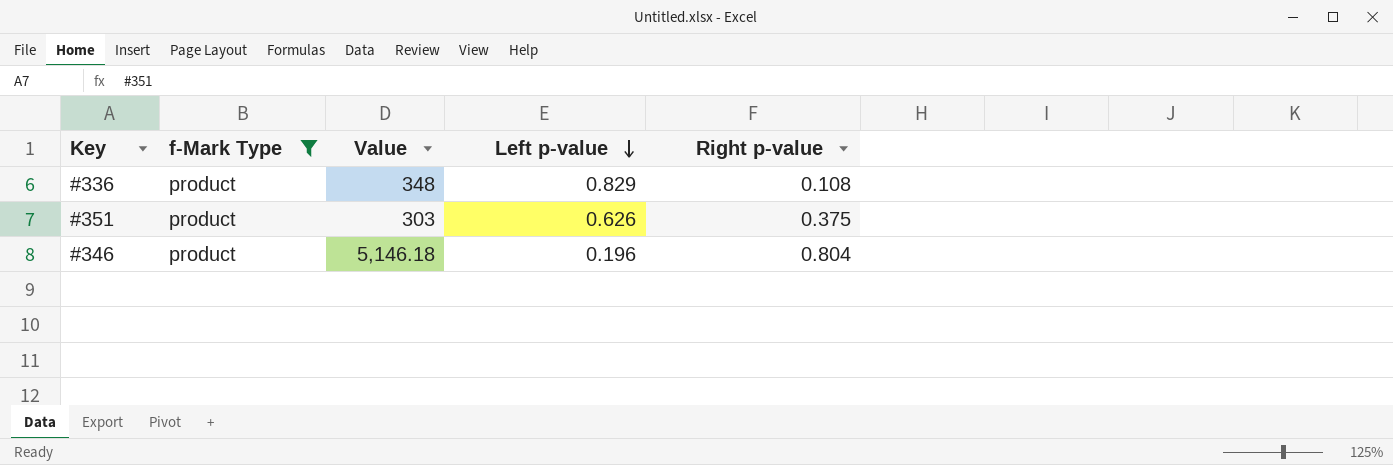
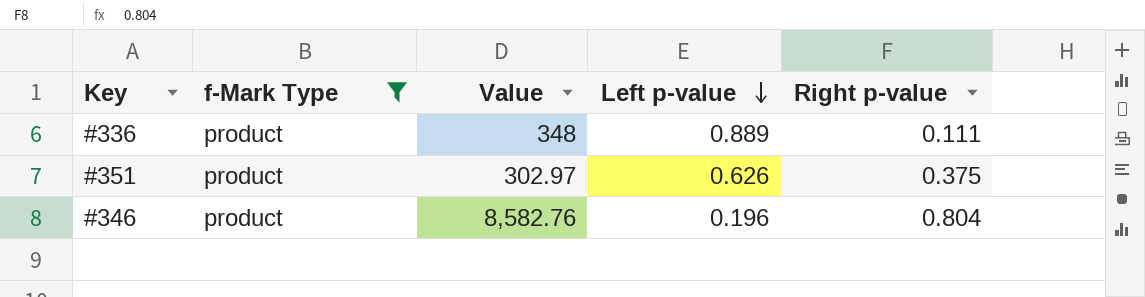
#336 | Left p-value: 0.829 -> 0.889
#336 | Right p-value: 0.108 -> 0.111
#351 | Value: 303 -> 302.97
#346 | Value: 5,146.18 -> 8,582.76

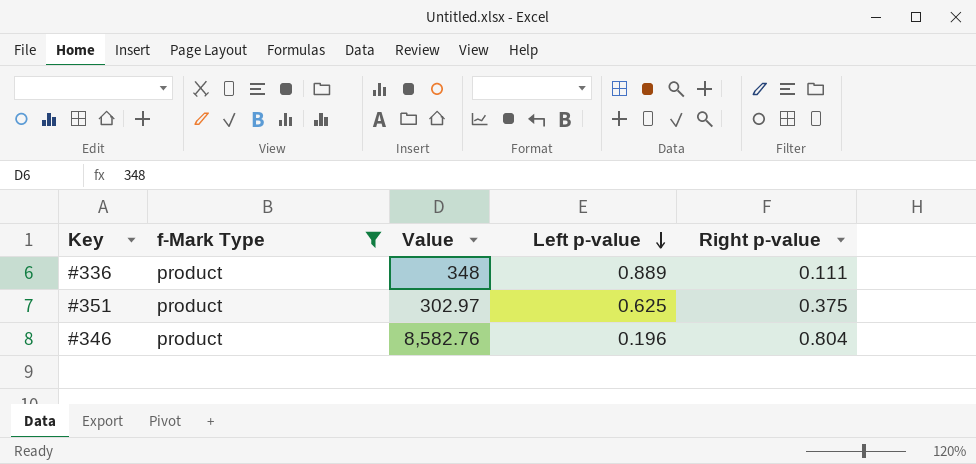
#351 | Left p-value: 0.626 -> 0.625

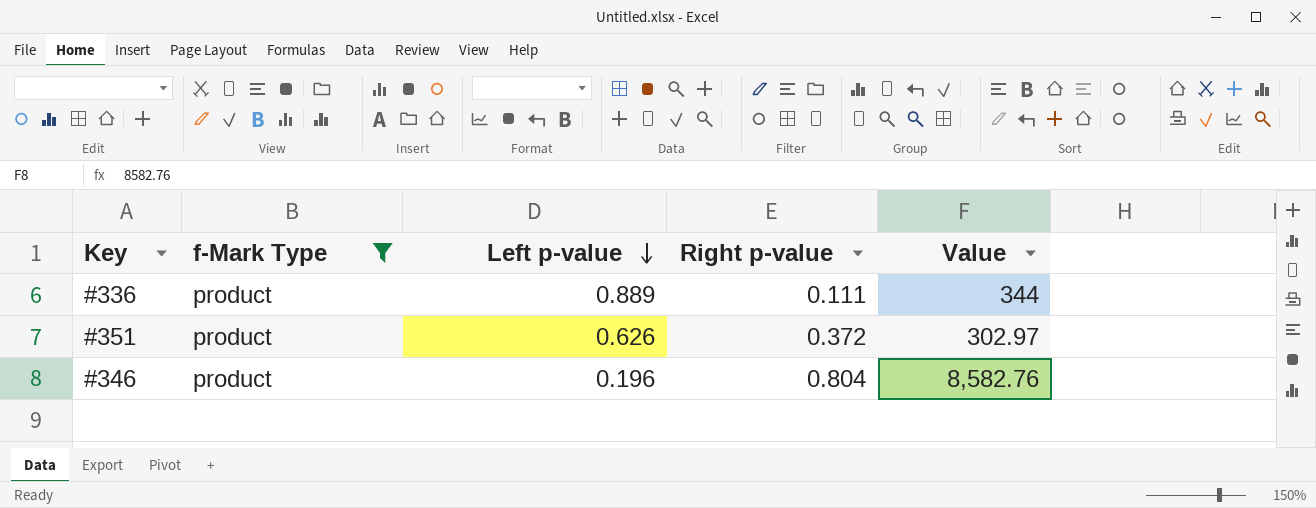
column Value | position: 3 -> 5
#336 | Value: 348 -> 344
#351 | Left p-value: 0.625 -> 0.626
#351 | Right p-value: 0.375 -> 0.372

